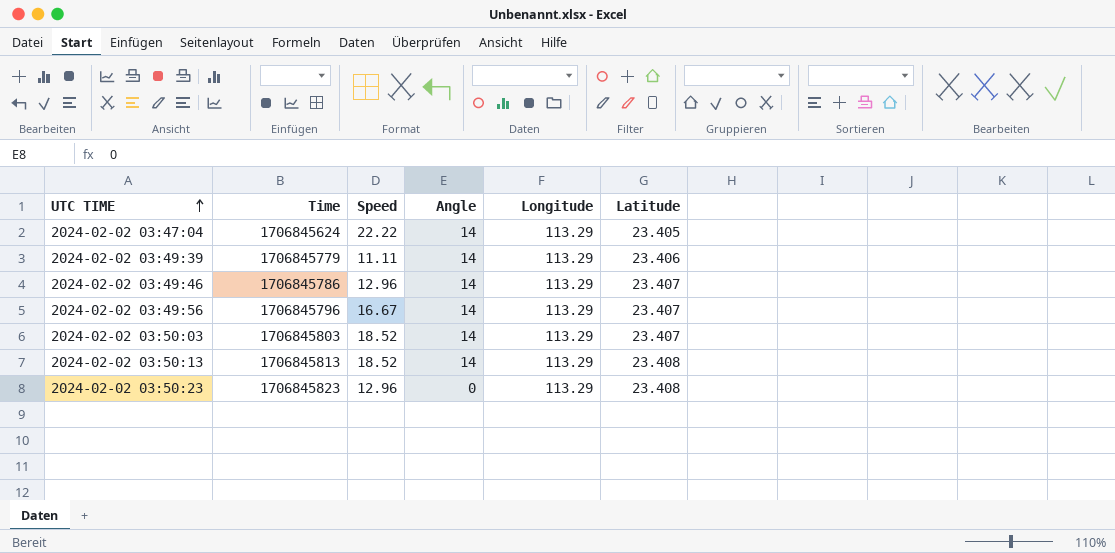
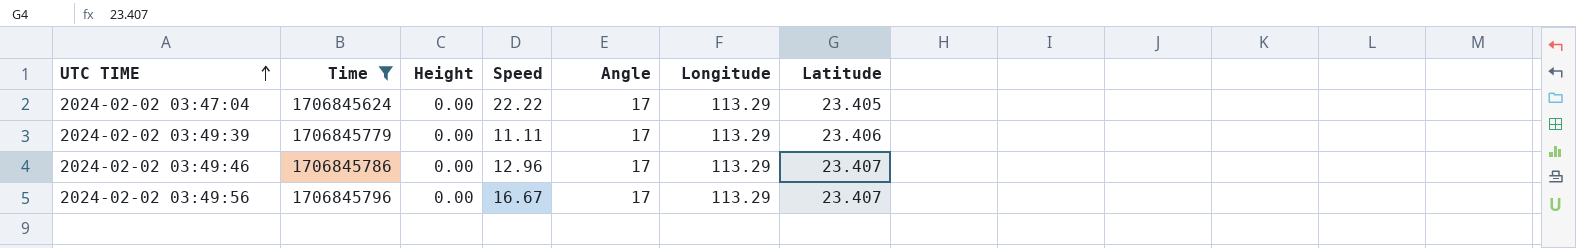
filter: none -> Time <= 1706845796
column Height | position: none -> 3
2024-02-02 03:47:04 | Angle: 14 -> 17
2024-02-02 03:49:39 | Angle: 14 -> 17
2024-02-02 03:49:46 | Angle: 14 -> 17
2024-02-02 03:49:56 | Angle: 14 -> 17

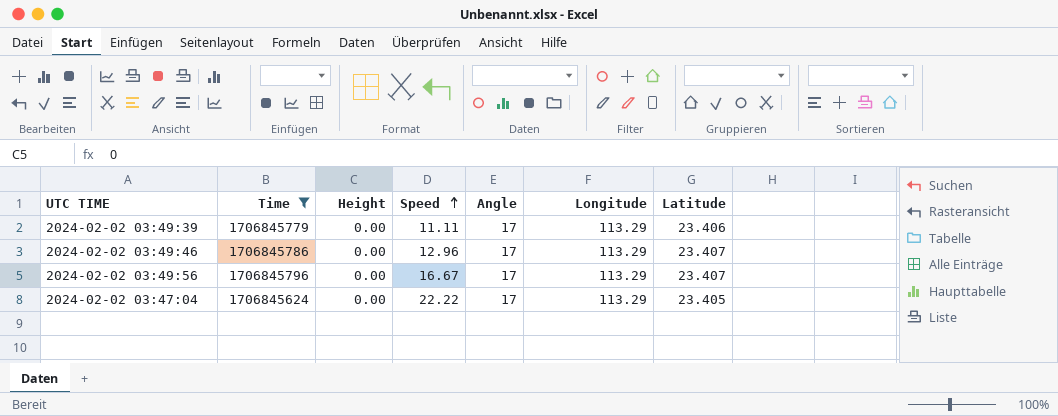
row order: UTC TIME ascending -> Speed ascending

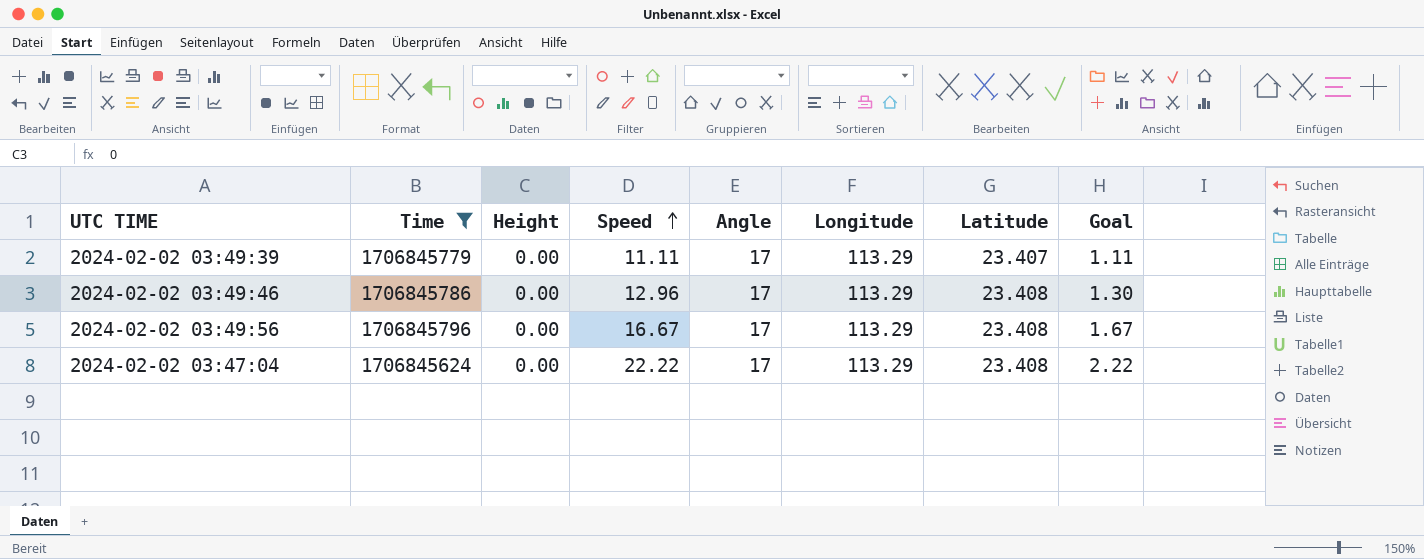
column Goal | formula: none -> [Speed] * 0.1
2024-02-02 03:49:39 | Latitude: 23.406 -> 23.407
2024-02-02 03:49:46 | Latitude: 23.407 -> 23.408
2024-02-02 03:49:56 | Latitude: 23.407 -> 23.408
2024-02-02 03:47:04 | Latitude: 23.405 -> 23.408

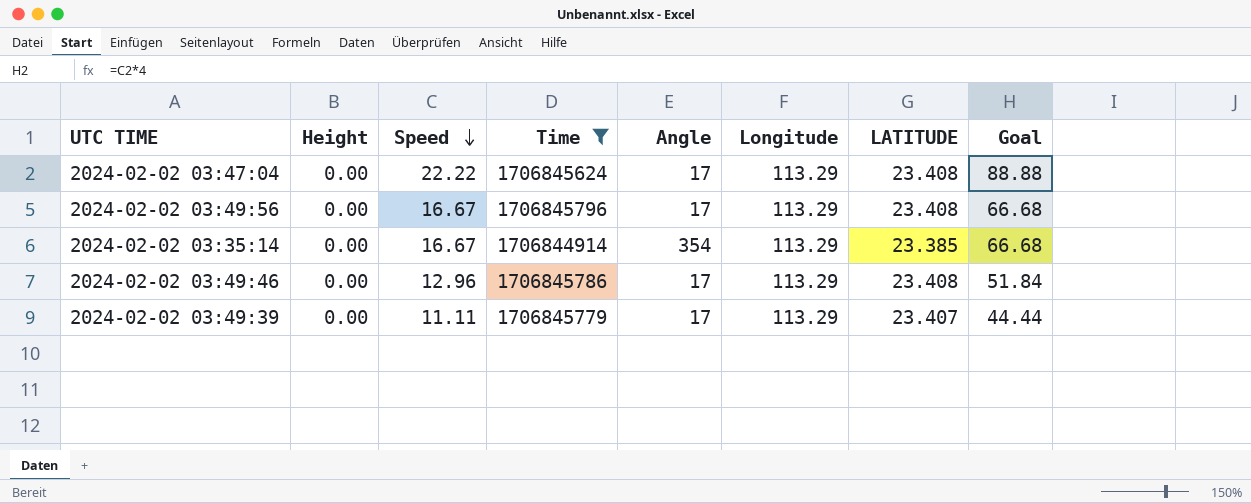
row order: Speed ascending -> Speed descending
column Time | position: 2 -> 4
column name: Latitude -> LATITUDE
column Goal | formula: [Speed] * 0.1 -> [Speed] * 4
row 2024-02-02 03:35:14: none -> 0.00 | 16.67 | 1706844914 | 354 | 113.29 | 23.385 | 66.68

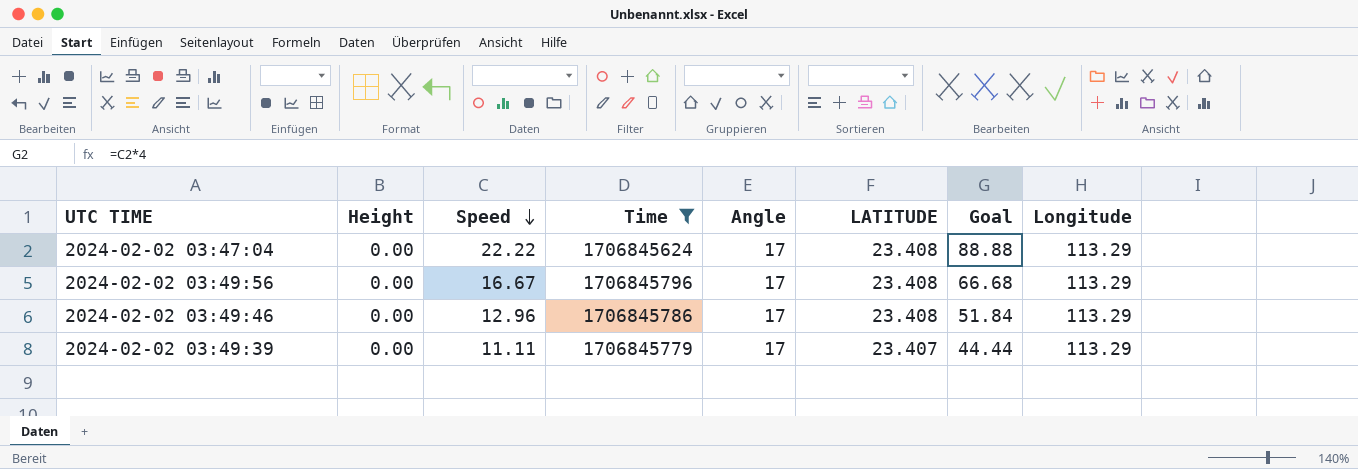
column Longitude | position: 6 -> 8
row 2024-02-02 03:35:14: 0.00 | 16.67 | 1706844914 | 354 | 113.29 | 23.385 | 66.68 -> none

